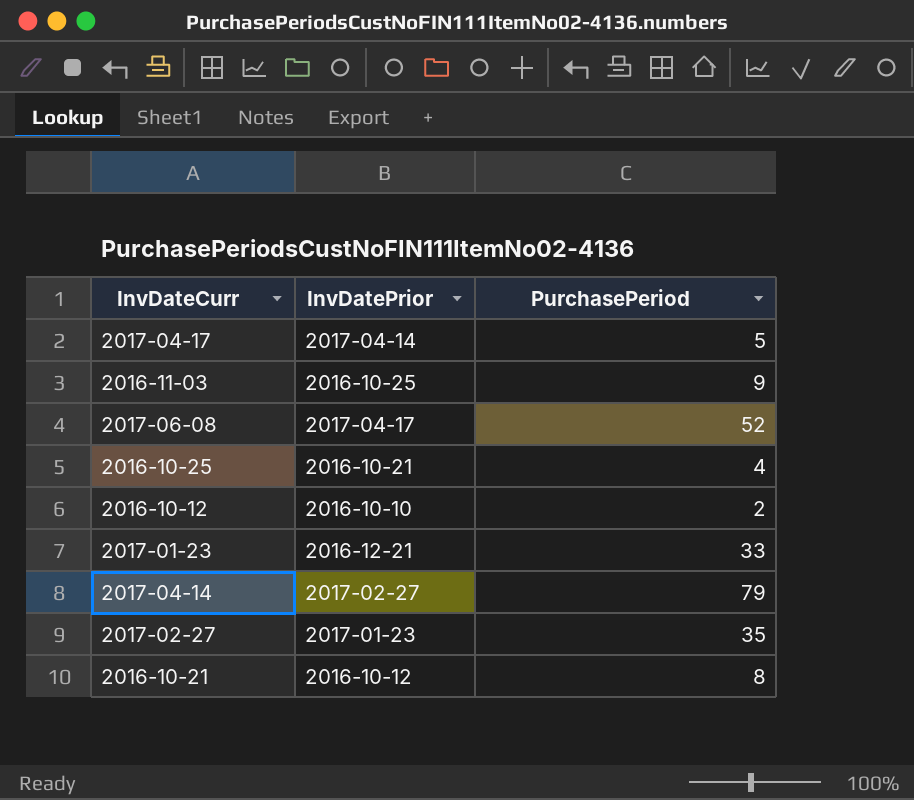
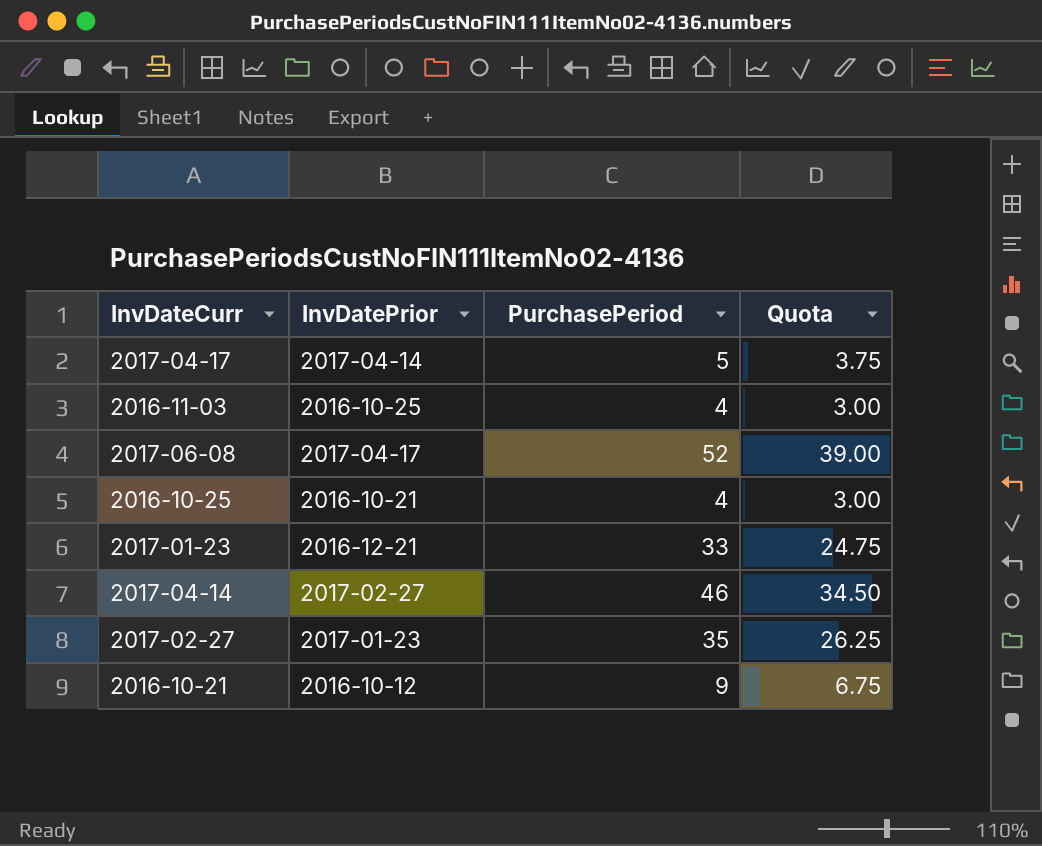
column Quota | formula: none -> [PurchasePeriod] * 0.75
row 2016-10-12: 2016-10-10 | 2 -> none
2016-11-03 | PurchasePeriod: 9 -> 4
2017-04-14 | PurchasePeriod: 79 -> 46
2016-10-21 | PurchasePeriod: 8 -> 9

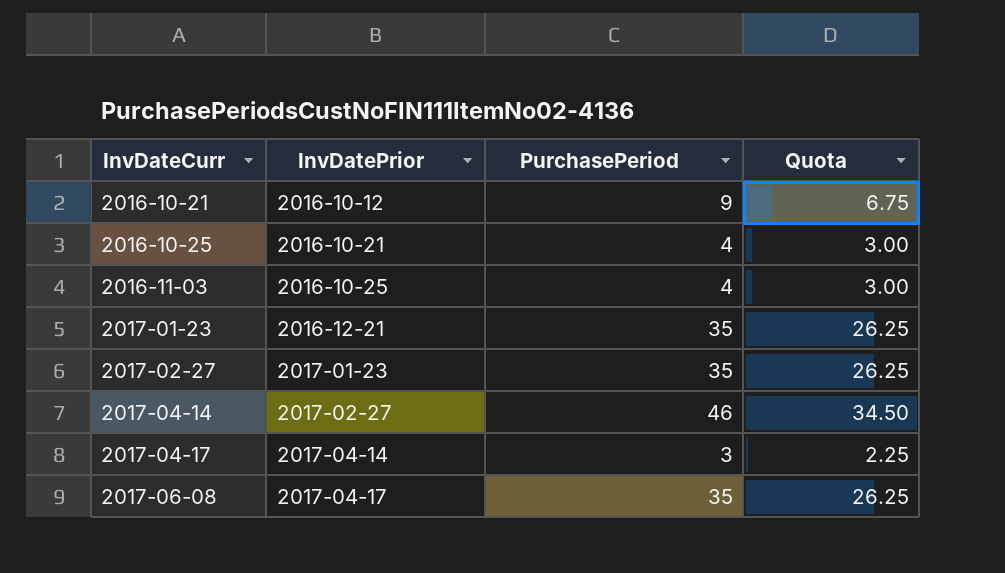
row order: none -> InvDateCurr ascending
2017-01-23 | PurchasePeriod: 33 -> 35
2017-01-23 | Quota: 24.75 -> 26.25
2017-04-17 | PurchasePeriod: 5 -> 3
2017-04-17 | Quota: 3.75 -> 2.25
2017-06-08 | PurchasePeriod: 52 -> 35
2017-06-08 | Quota: 39.00 -> 26.25

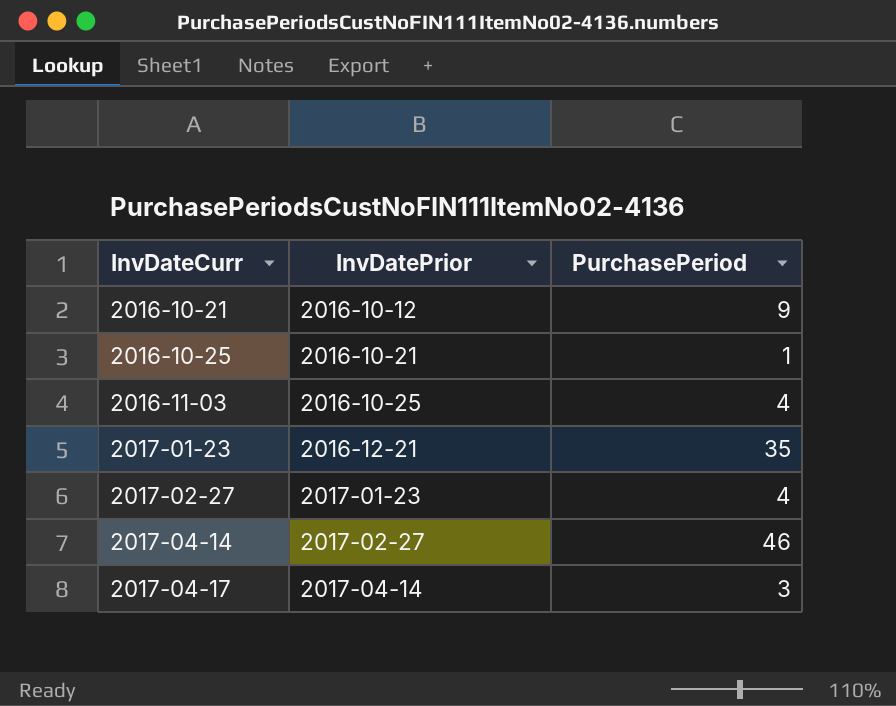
column Quota | formula: [PurchasePeriod] * 0.75 -> none
row 2017-06-08: 2017-04-17 | 35 | 26.25 -> none
2016-10-25 | PurchasePeriod: 4 -> 1
2017-02-27 | PurchasePeriod: 35 -> 4

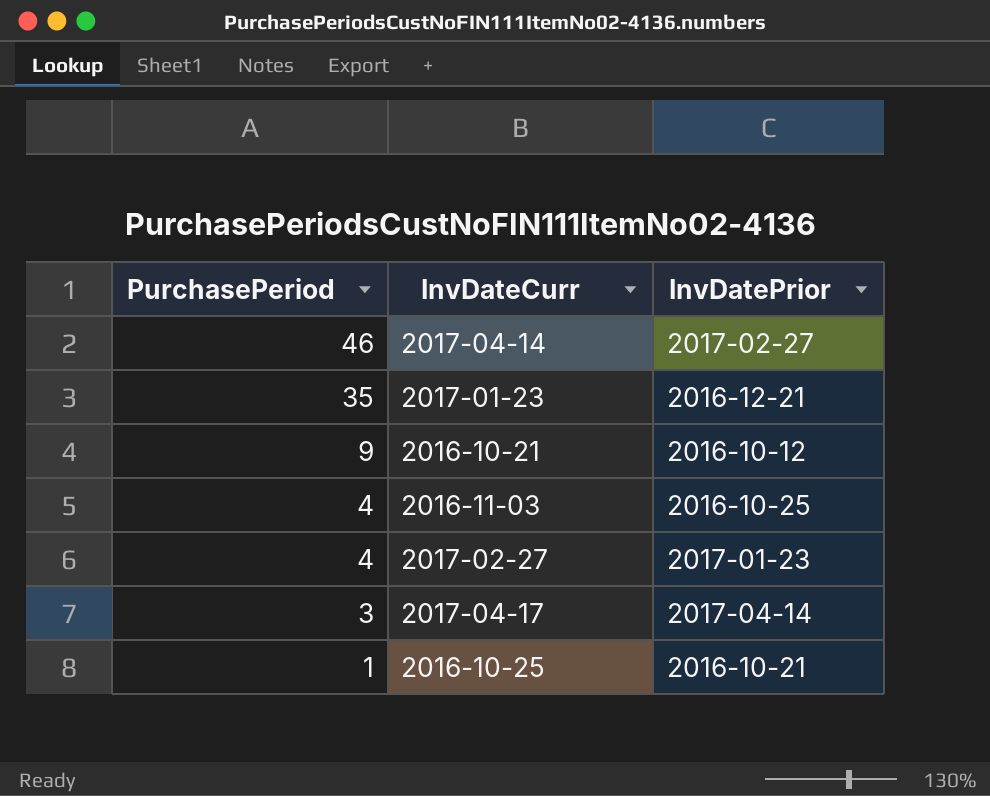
row order: InvDateCurr ascending -> PurchasePeriod descending
column PurchasePeriod | position: 3 -> 1

